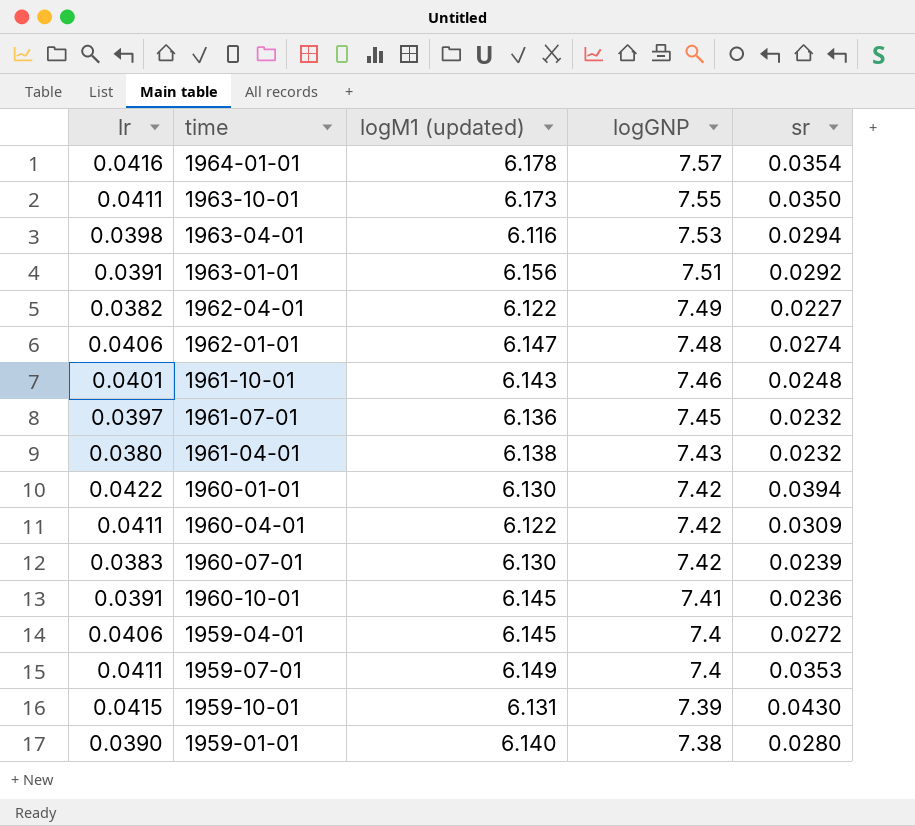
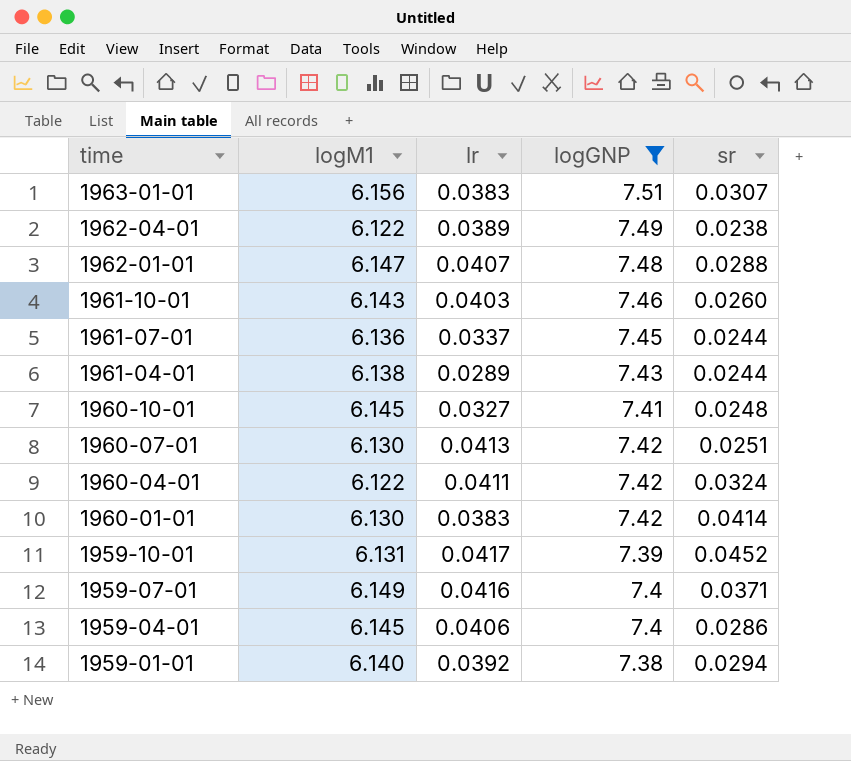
filter: none -> logGNP <= 7.51
row order: logGNP descending -> time descending
column name: logM1 (updated) -> logM1
column lr | position: 1 -> 3
1963-01-01 | lr: 0.0391 -> 0.0383
1963-01-01 | sr: 0.0292 -> 0.0307
1962-04-01 | lr: 0.0382 -> 0.0389
1962-04-01 | sr: 0.0227 -> 0.0238
1962-01-01 | lr: 0.0406 -> 0.0407
1962-01-01 | sr: 0.0274 -> 0.0288
1961-10-01 | lr: 0.0401 -> 0.0403
1961-10-01 | sr: 0.0248 -> 0.0260
1961-07-01 | lr: 0.0397 -> 0.0337
1961-07-01 | sr: 0.0232 -> 0.0244
1961-04-01 | lr: 0.0380 -> 0.0289
1961-04-01 | sr: 0.0232 -> 0.0244
1960-10-01 | lr: 0.0391 -> 0.0327
1960-10-01 | sr: 0.0236 -> 0.0248
1960-07-01 | lr: 0.0383 -> 0.0413
1960-07-01 | sr: 0.0239 -> 0.0251
1960-04-01 | sr: 0.0309 -> 0.0324
1960-01-01 | lr: 0.0422 -> 0.0383
1960-01-01 | sr: 0.0394 -> 0.0414
1959-10-01 | lr: 0.0415 -> 0.0417
1959-10-01 | sr: 0.0430 -> 0.0452
1959-07-01 | lr: 0.0411 -> 0.0416
1959-07-01 | sr: 0.0353 -> 0.0371
1959-04-01 | sr: 0.0272 -> 0.0286
1959-01-01 | lr: 0.0390 -> 0.0392
1959-01-01 | sr: 0.0280 -> 0.0294

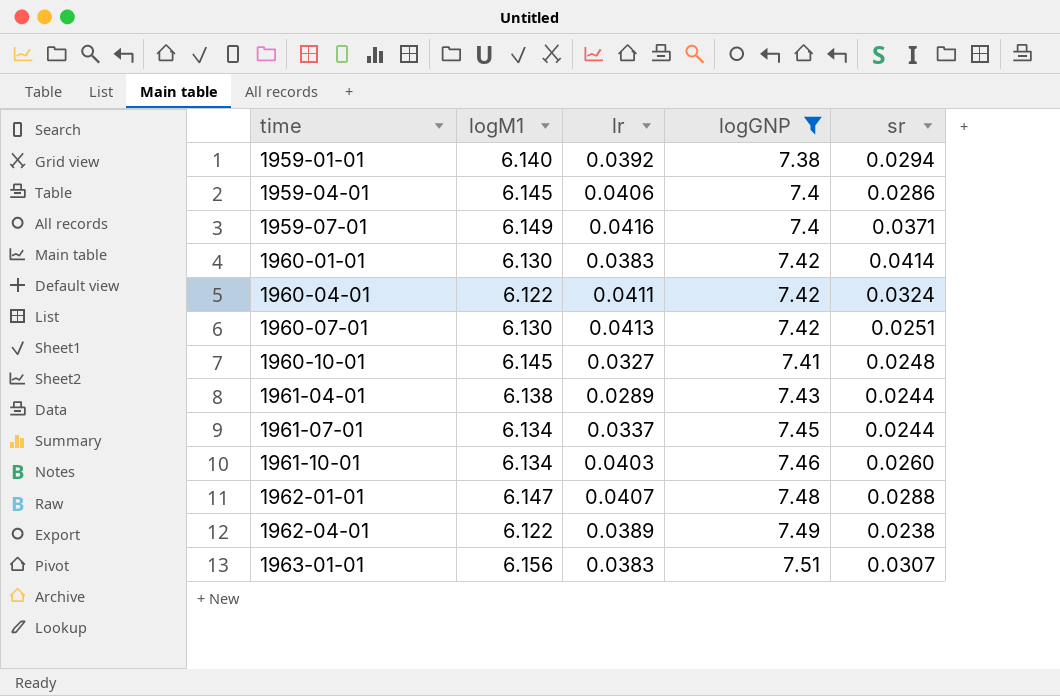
row order: time descending -> time ascending
row 1959-10-01: 6.131 | 0.0417 | 7.39 | 0.0452 -> none
1961-07-01 | logM1: 6.136 -> 6.134
1961-10-01 | logM1: 6.143 -> 6.134

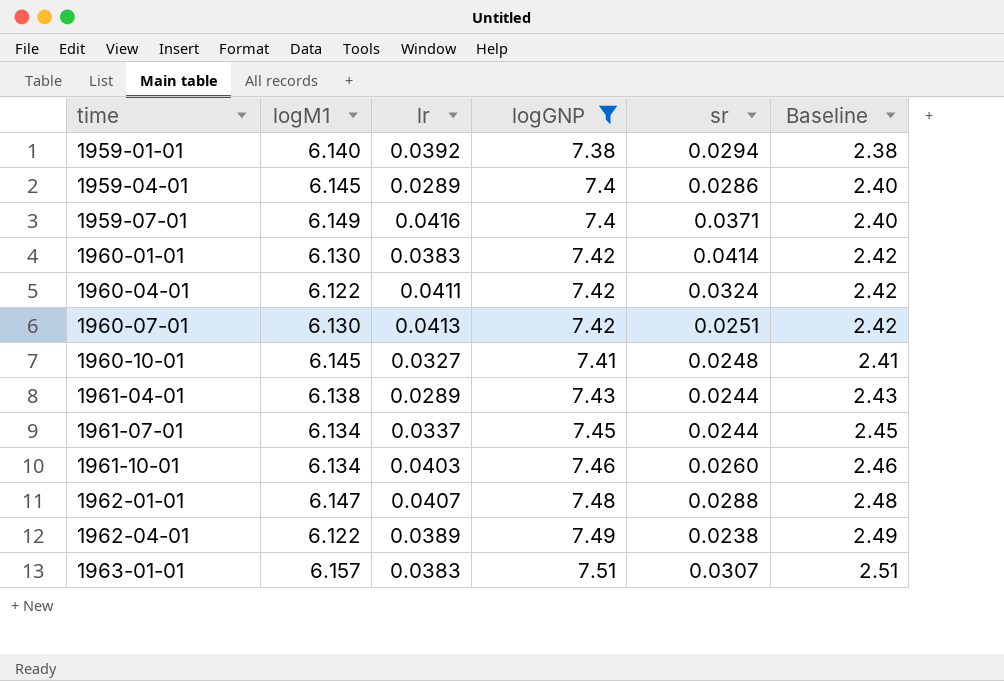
column Baseline | formula: none -> [logGNP] - 5
1959-04-01 | lr: 0.0406 -> 0.0289
1963-01-01 | logM1: 6.156 -> 6.157

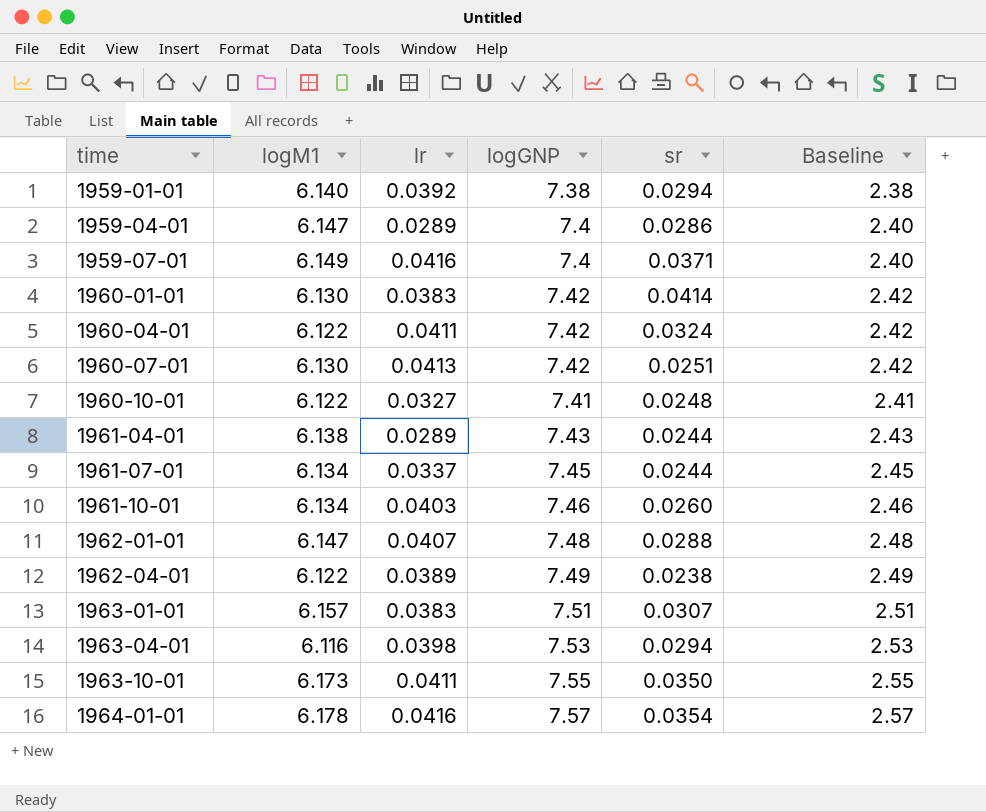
filter: logGNP <= 7.51 -> none
1959-04-01 | logM1: 6.145 -> 6.147
1960-10-01 | logM1: 6.145 -> 6.122

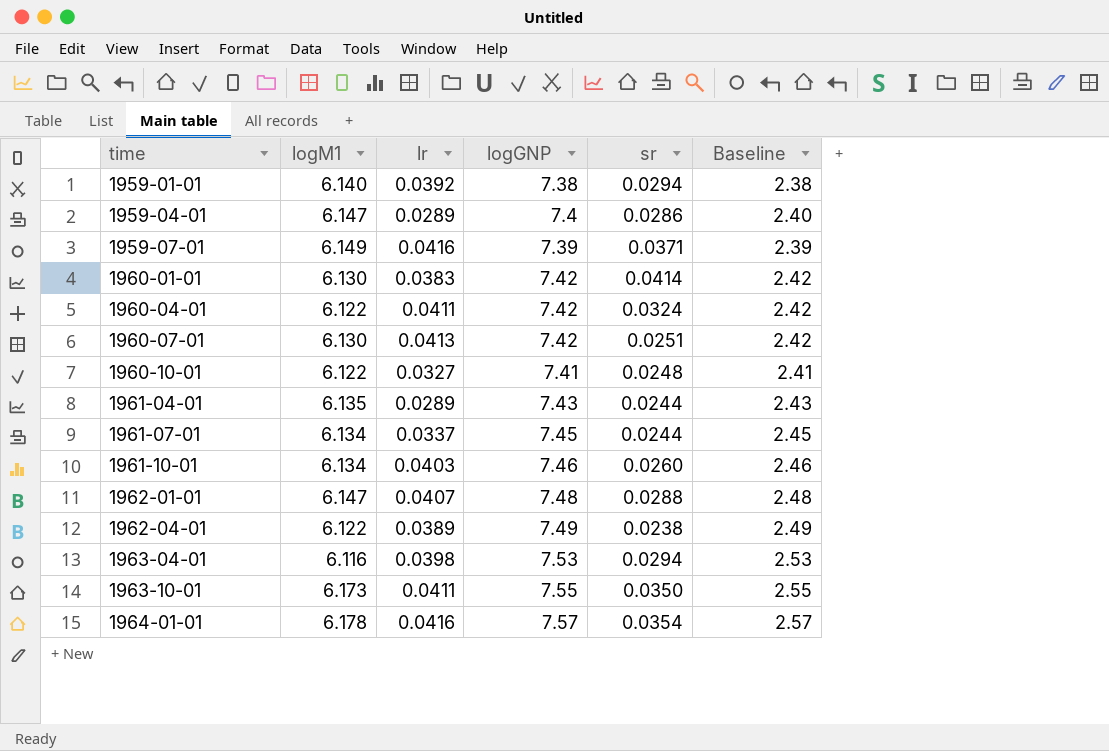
row 1963-01-01: 6.157 | 0.0383 | 7.51 | 0.0307 | 2.51 -> none
1959-07-01 | logGNP: 7.4 -> 7.39
1959-07-01 | Baseline: 2.40 -> 2.39
1961-04-01 | logM1: 6.138 -> 6.135

